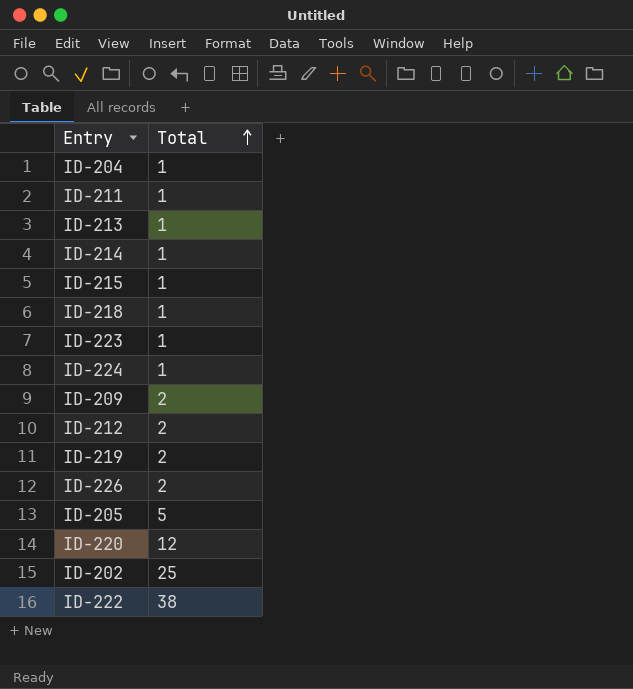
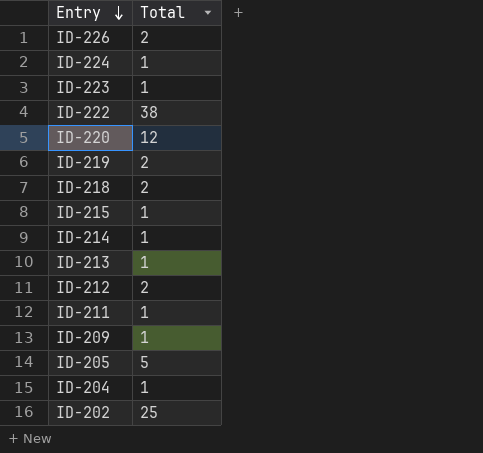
row order: Total ascending -> Entry descending
ID-218 | Total: 1 -> 2
ID-209 | Total: 2 -> 1

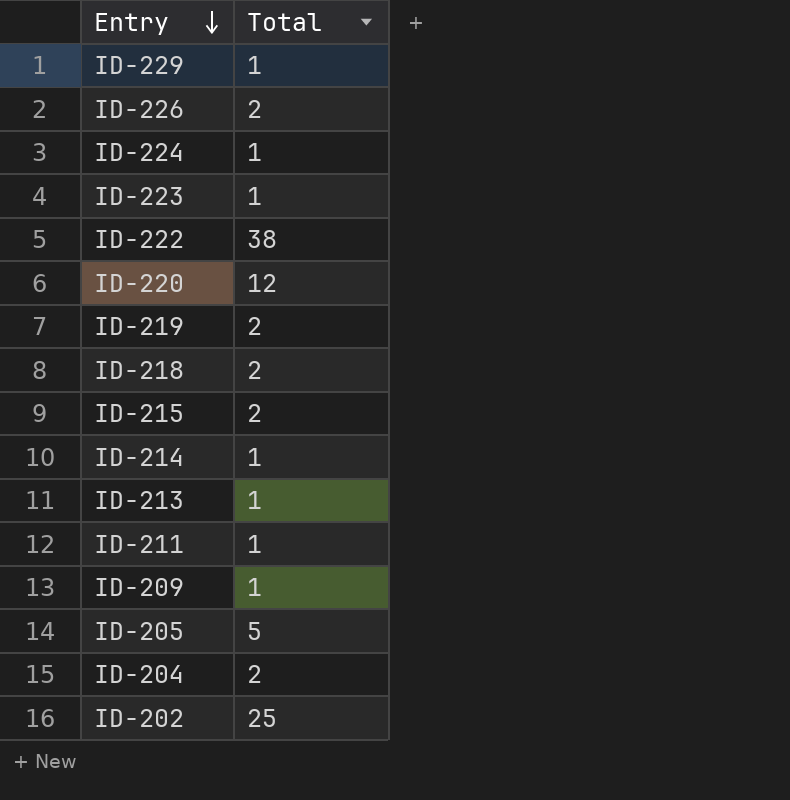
row ID-212: 2 -> none
row ID-229: none -> 1
ID-215 | Total: 1 -> 2
ID-204 | Total: 1 -> 2

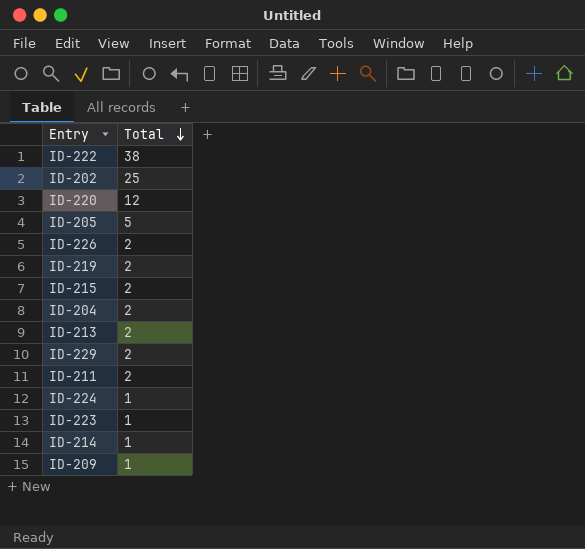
row order: Entry descending -> Total descending
row ID-218: 2 -> none
ID-213 | Total: 1 -> 2
ID-229 | Total: 1 -> 2
ID-211 | Total: 1 -> 2

